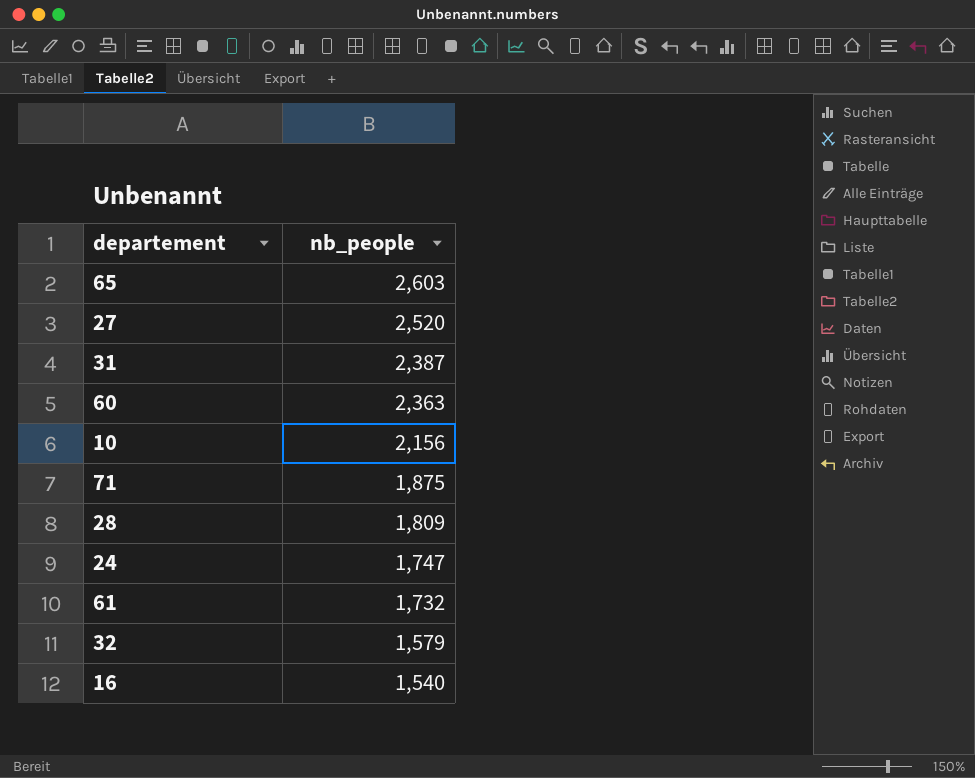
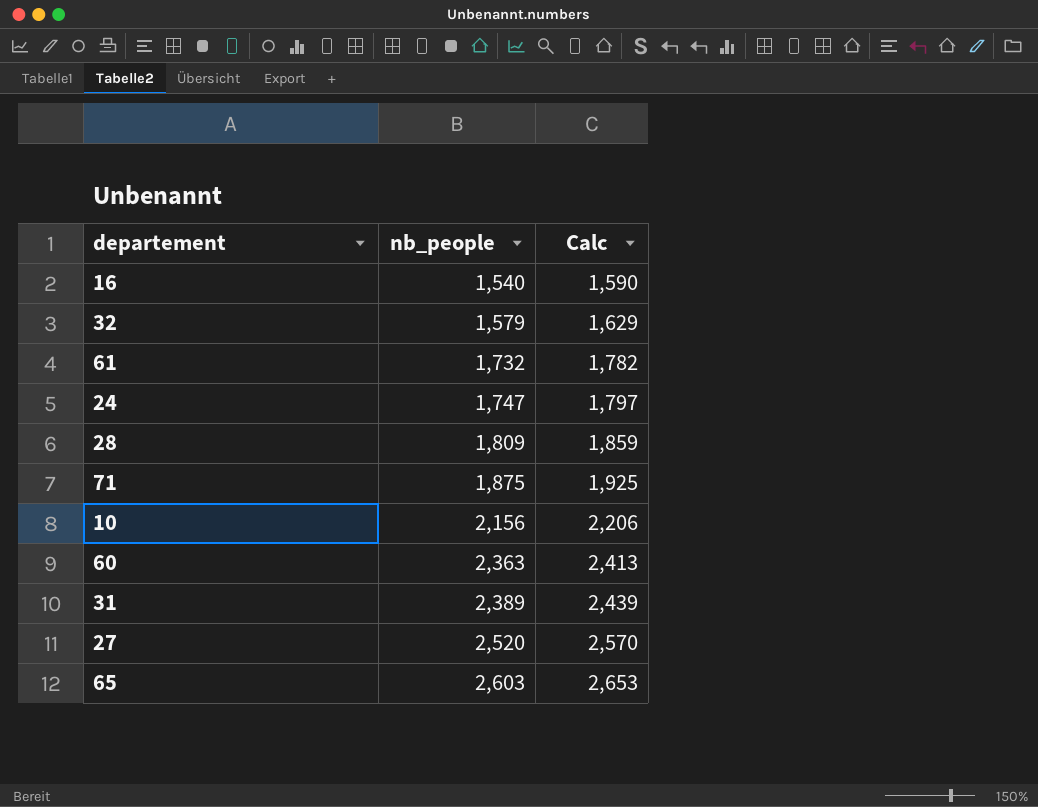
row order: nb_people descending -> nb_people ascending
column Calc | formula: none -> [nb_people] + 50
31 | nb_people: 2,387 -> 2,389

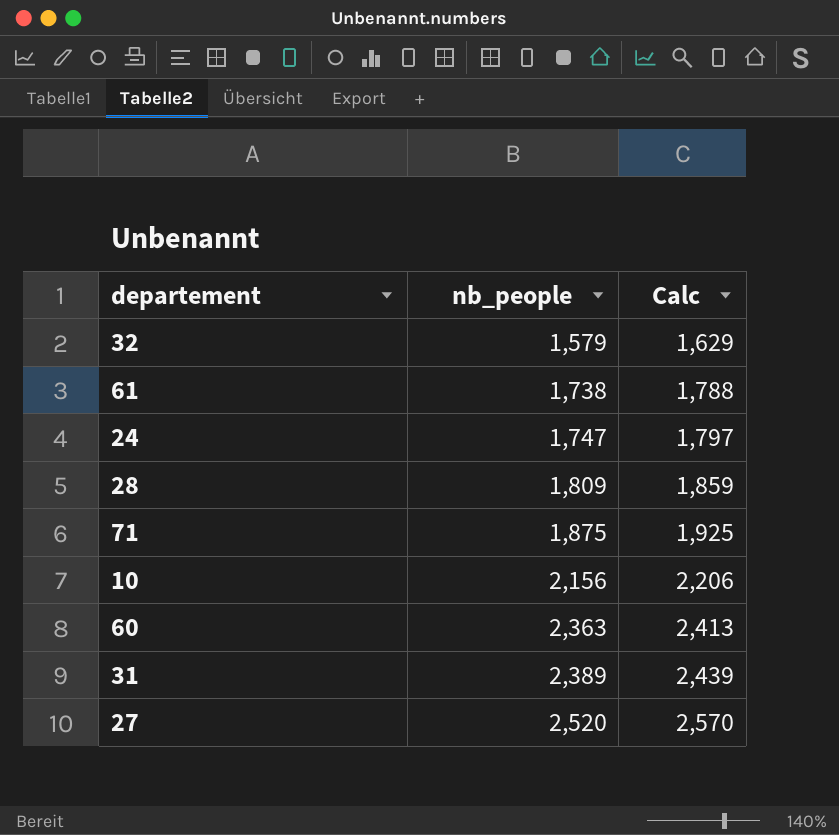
row 16: 1,540 | 1,590 -> none
row 65: 2,603 | 2,653 -> none
61 | nb_people: 1,732 -> 1,738
61 | Calc: 1,782 -> 1,788

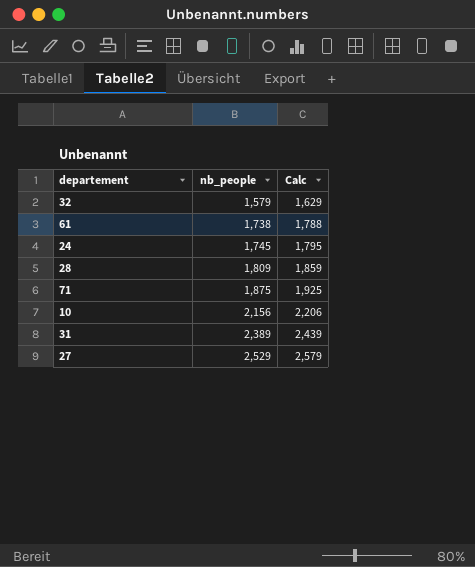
row 60: 2,363 | 2,413 -> none
24 | nb_people: 1,747 -> 1,745
24 | Calc: 1,797 -> 1,795
27 | nb_people: 2,520 -> 2,529
27 | Calc: 2,570 -> 2,579

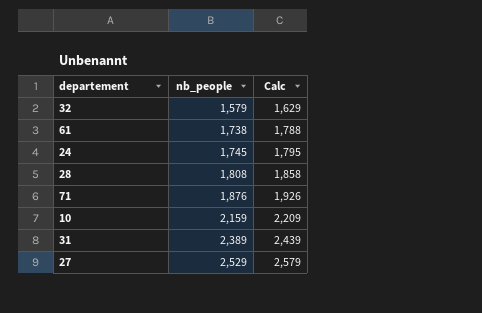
28 | nb_people: 1,809 -> 1,808
28 | Calc: 1,859 -> 1,858
71 | nb_people: 1,875 -> 1,876
71 | Calc: 1,925 -> 1,926
10 | nb_people: 2,156 -> 2,159
10 | Calc: 2,206 -> 2,209

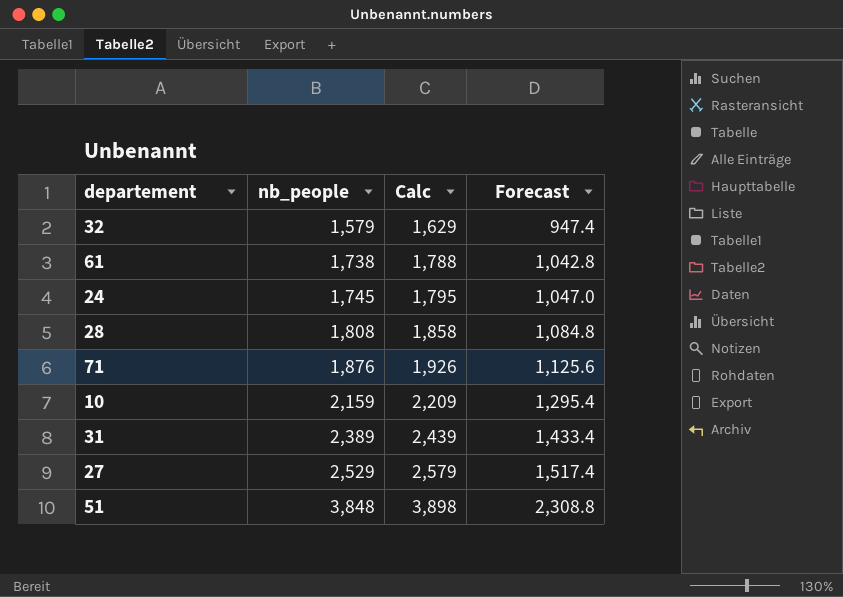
column Forecast | formula: none -> [nb_people] * 0.6
row 51: none -> 3,848 | 3,898 | 2,308.8

